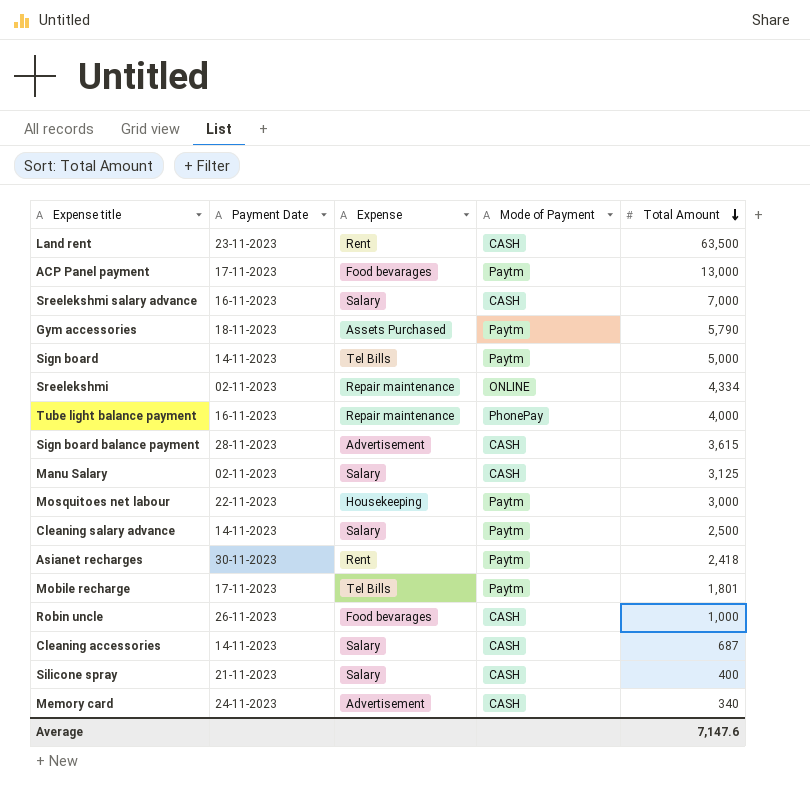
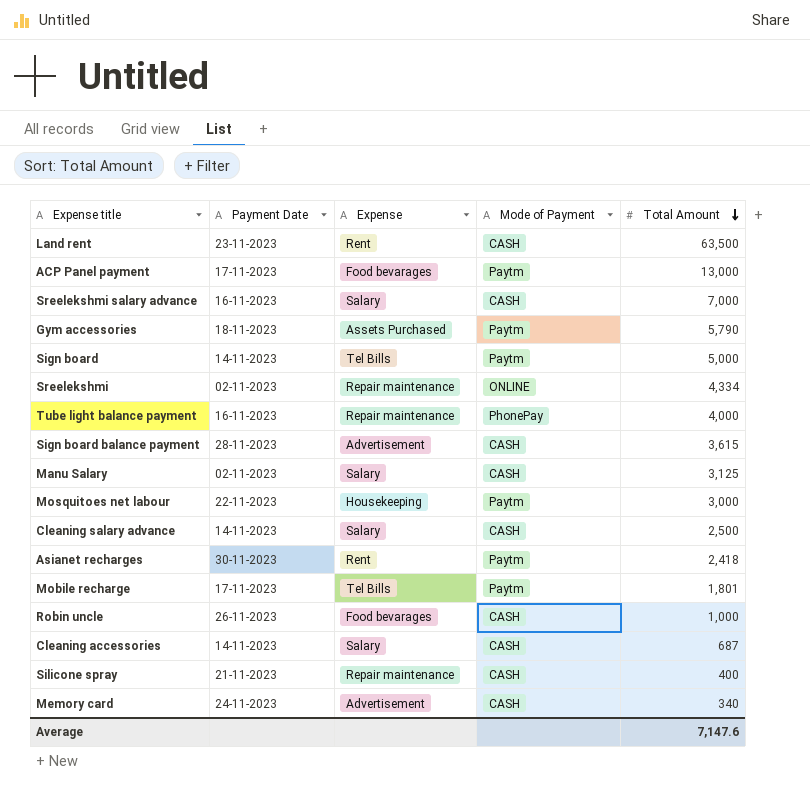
Cleaning salary advance | Mode of Payment: Paytm -> CASH
Silicone spray | Expense: Salary -> Repair maintenance

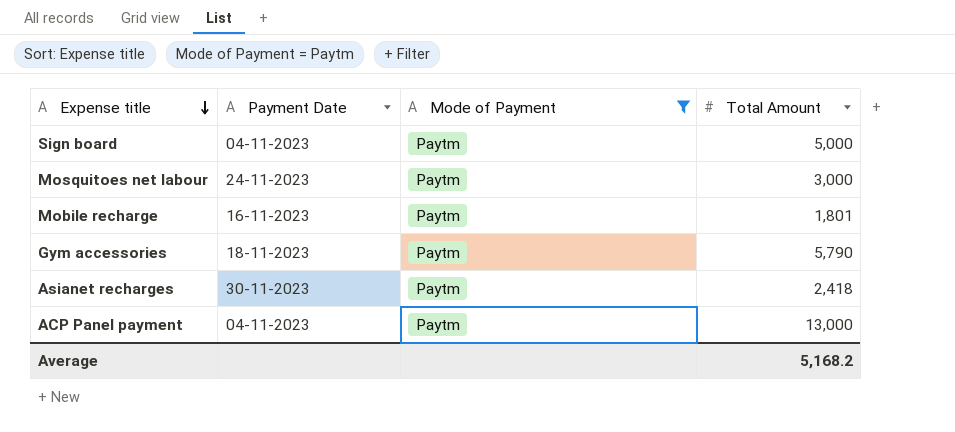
filter: none -> Mode of Payment = Paytm
row order: Total Amount descending -> Expense title descending
column Expense | position: 3 -> none
Sign board | Payment Date: 14-11-2023 -> 04-11-2023
Mosquitoes net labour | Payment Date: 22-11-2023 -> 24-11-2023
Mobile recharge | Payment Date: 17-11-2023 -> 16-11-2023
ACP Panel payment | Payment Date: 17-11-2023 -> 04-11-2023
Average | Total Amount: 7,147.6 -> 5,168.2

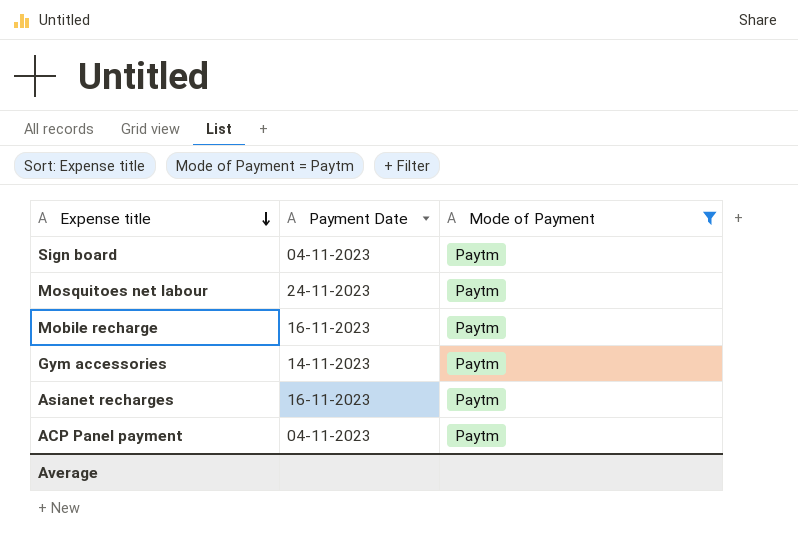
column Total Amount | position: 4 -> none
Gym accessories | Payment Date: 18-11-2023 -> 14-11-2023
Asianet recharges | Payment Date: 30-11-2023 -> 16-11-2023

